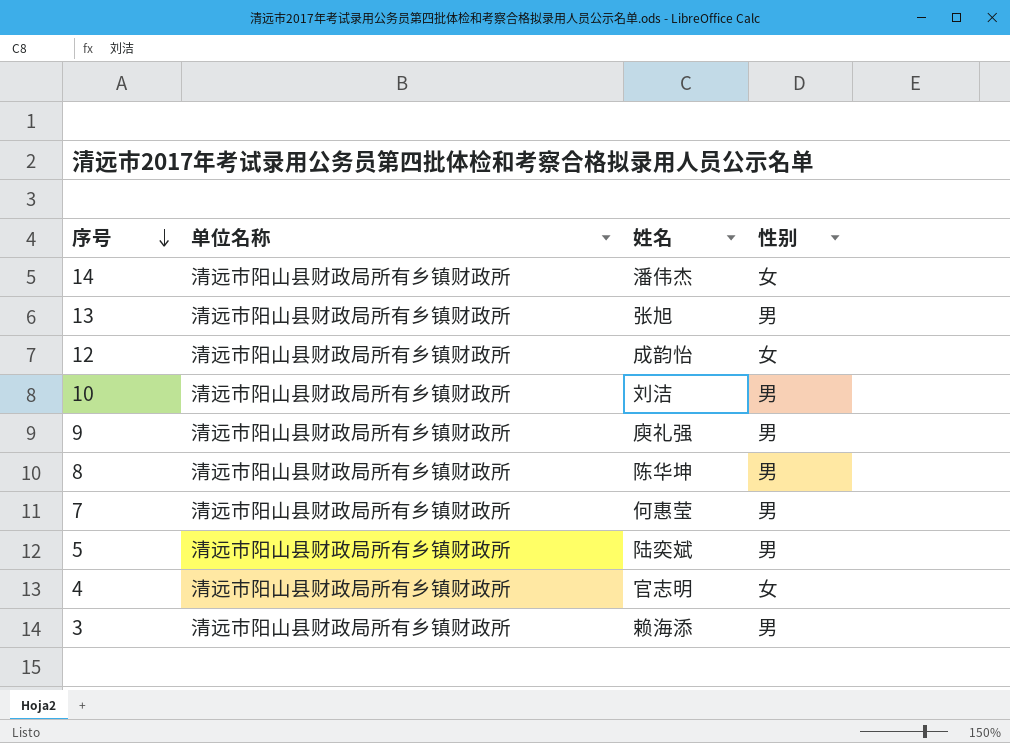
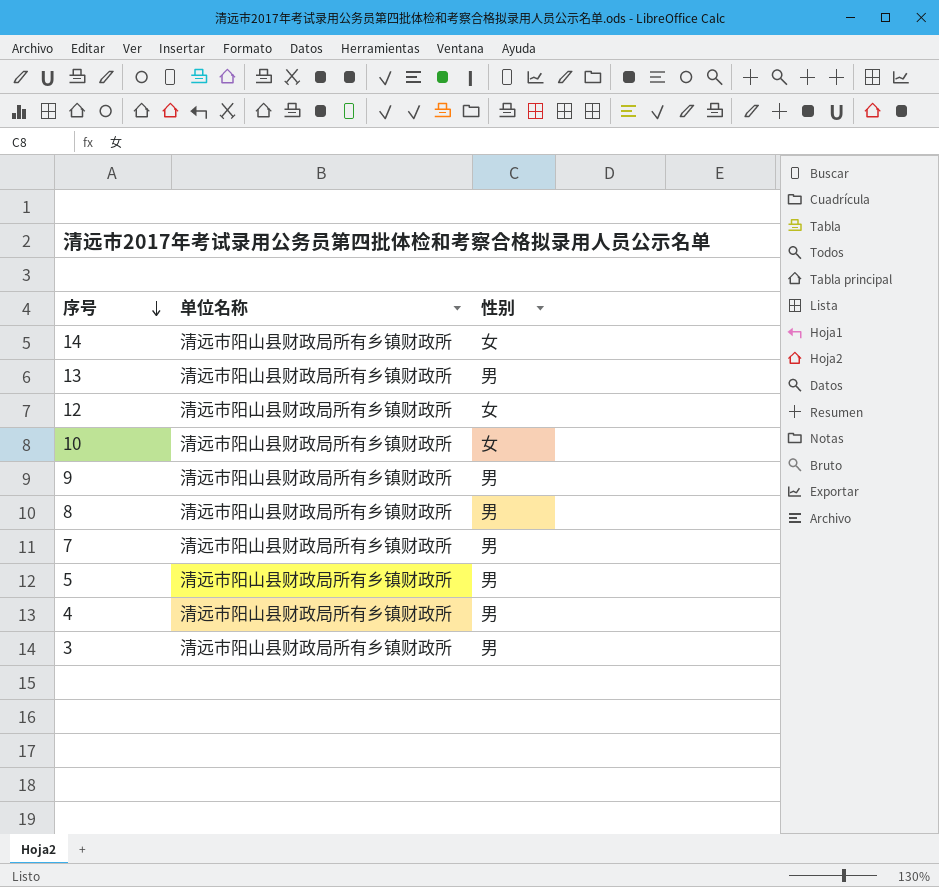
column 姓名 | position: 3 -> none
10 | 性别: 男 -> 女
4 | 性别: 女 -> 男

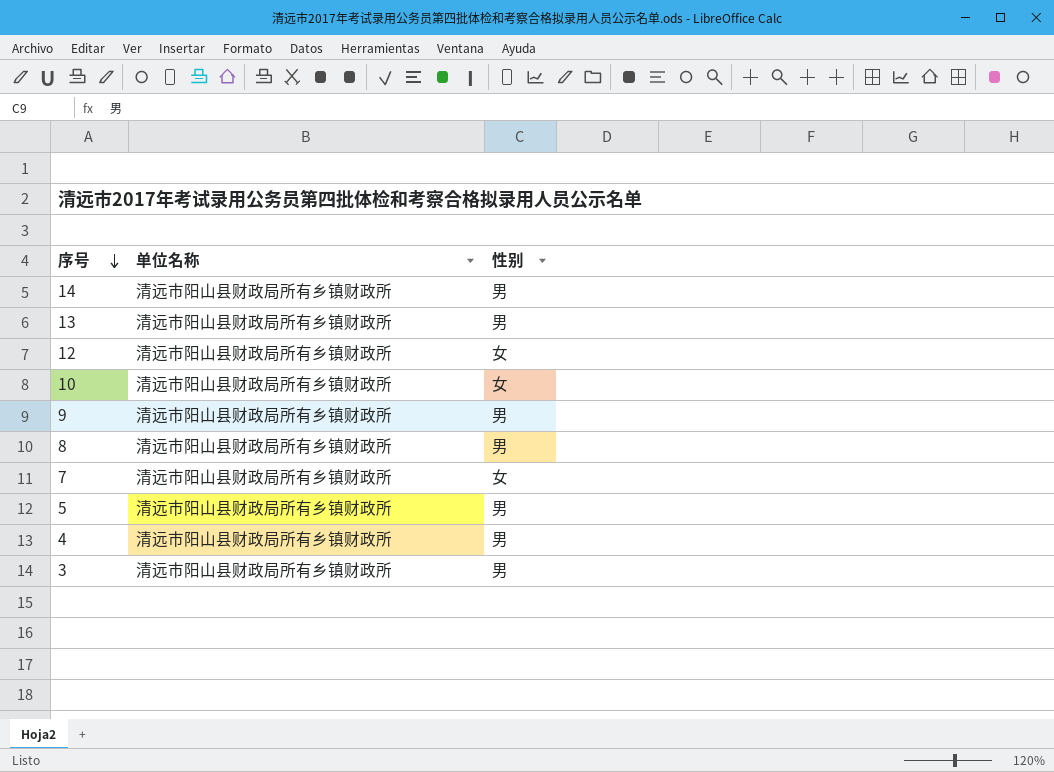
14 | 性别: 女 -> 男
7 | 性别: 男 -> 女

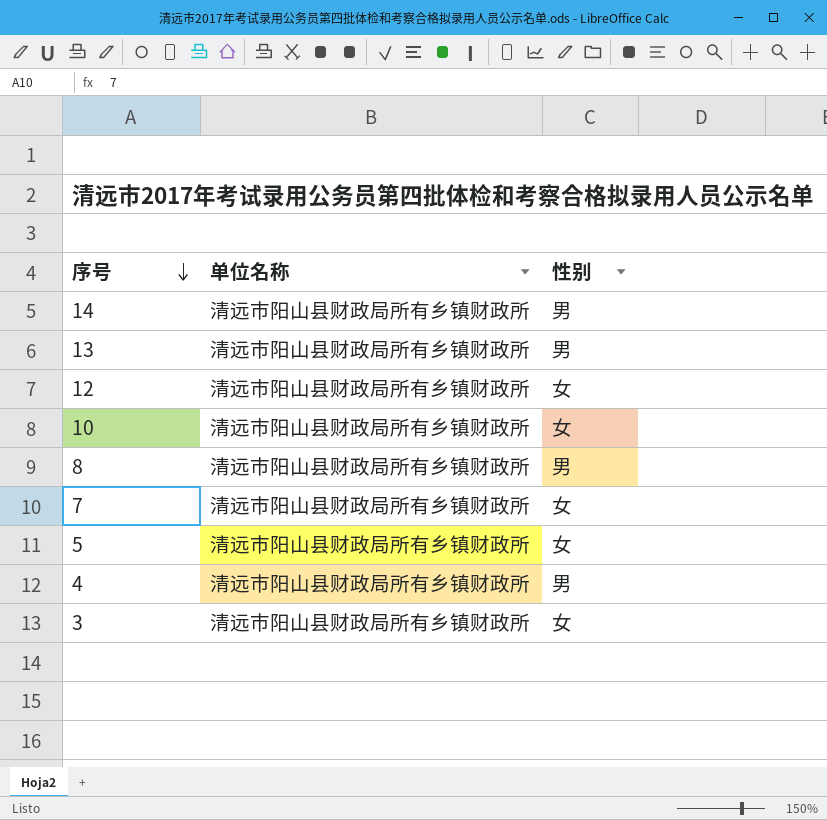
row 9: 清远市阳山县财政局所有乡镇财政所 | 男 -> none
5 | 性别: 男 -> 女
3 | 性别: 男 -> 女

